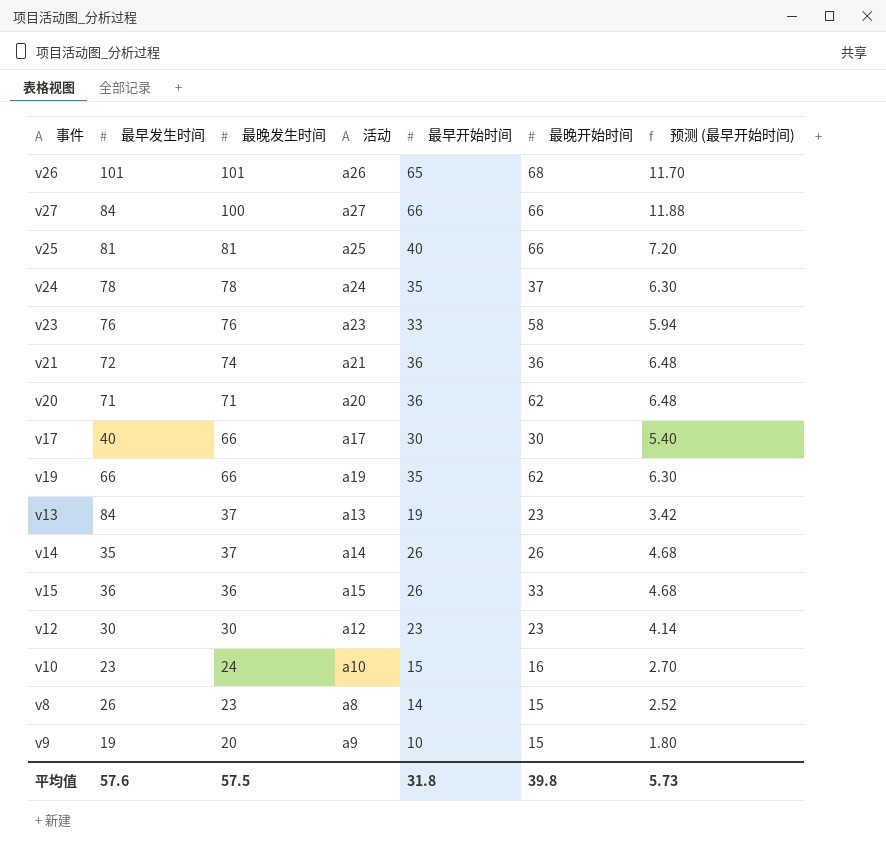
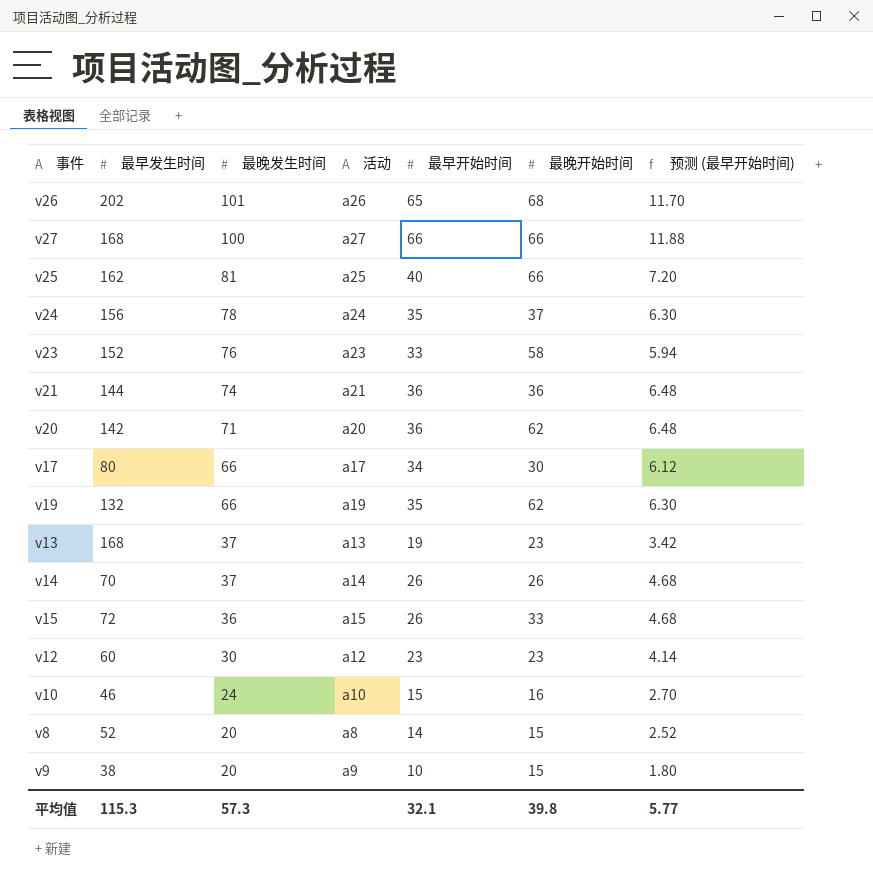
v26 | 最早发生时间: 101 -> 202
v27 | 最早发生时间: 84 -> 168
v25 | 最早发生时间: 81 -> 162
v24 | 最早发生时间: 78 -> 156
v23 | 最早发生时间: 76 -> 152
v21 | 最早发生时间: 72 -> 144
v20 | 最早发生时间: 71 -> 142
v17 | 最早发生时间: 40 -> 80
v17 | 最早开始时间: 30 -> 34
v17 | 预测 (最早开始时间): 5.40 -> 6.12
v19 | 最早发生时间: 66 -> 132
v13 | 最早发生时间: 84 -> 168
v14 | 最早发生时间: 35 -> 70
v15 | 最早发生时间: 36 -> 72
v12 | 最早发生时间: 30 -> 60
v10 | 最早发生时间: 23 -> 46
v8 | 最早发生时间: 26 -> 52
v8 | 最晚发生时间: 23 -> 20
v9 | 最早发生时间: 19 -> 38
平均值 | 最早发生时间: 57.6 -> 115.3
平均值 | 最晚发生时间: 57.5 -> 57.3
平均值 | 最早开始时间: 31.8 -> 32.1
平均值 | 预测 (最早开始时间): 5.73 -> 5.77

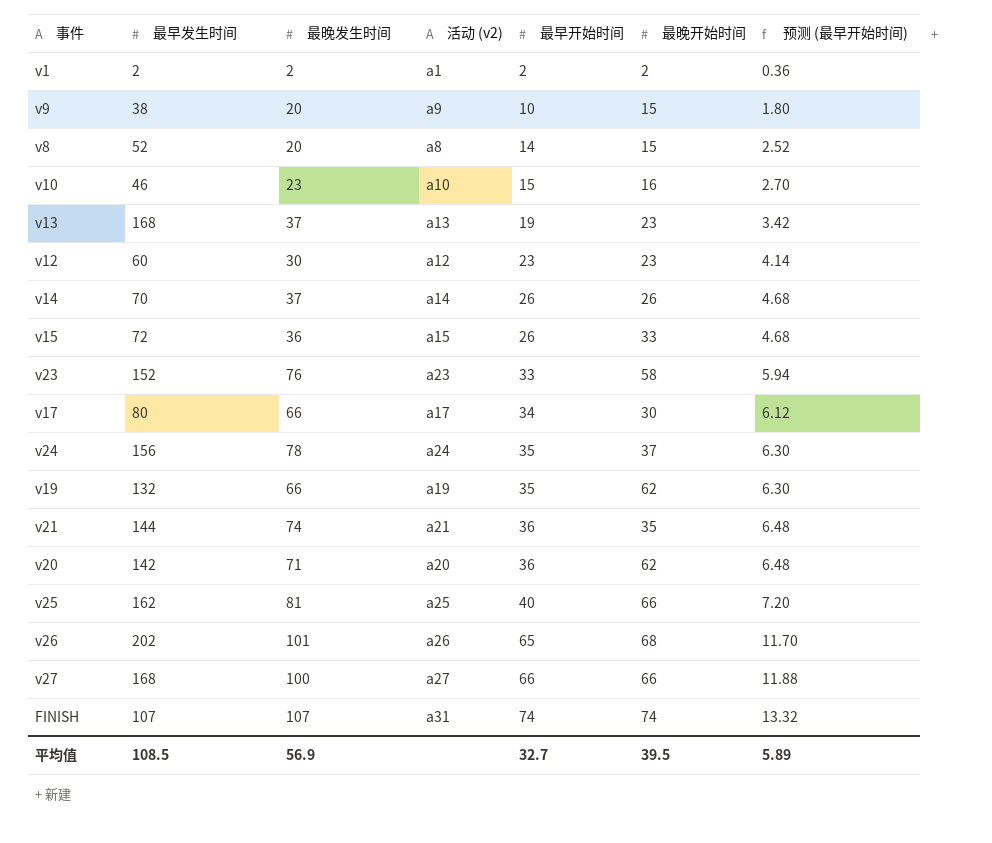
row order: 最晚发生时间 descending -> 最早开始时间 ascending
column name: 活动 -> 活动 (v2)
row v1: none -> 2 | 2 | a1 | 2 | 2 | 0.36
v10 | 最晚发生时间: 24 -> 23
v21 | 最晚开始时间: 36 -> 35
row FINISH: none -> 107 | 107 | a31 | 74 | 74 | 13.32
平均值 | 最早发生时间: 115.3 -> 108.5
平均值 | 最晚发生时间: 57.3 -> 56.9
平均值 | 最早开始时间: 32.1 -> 32.7
平均值 | 最晚开始时间: 39.8 -> 39.5
平均值 | 预测 (最早开始时间): 5.77 -> 5.89

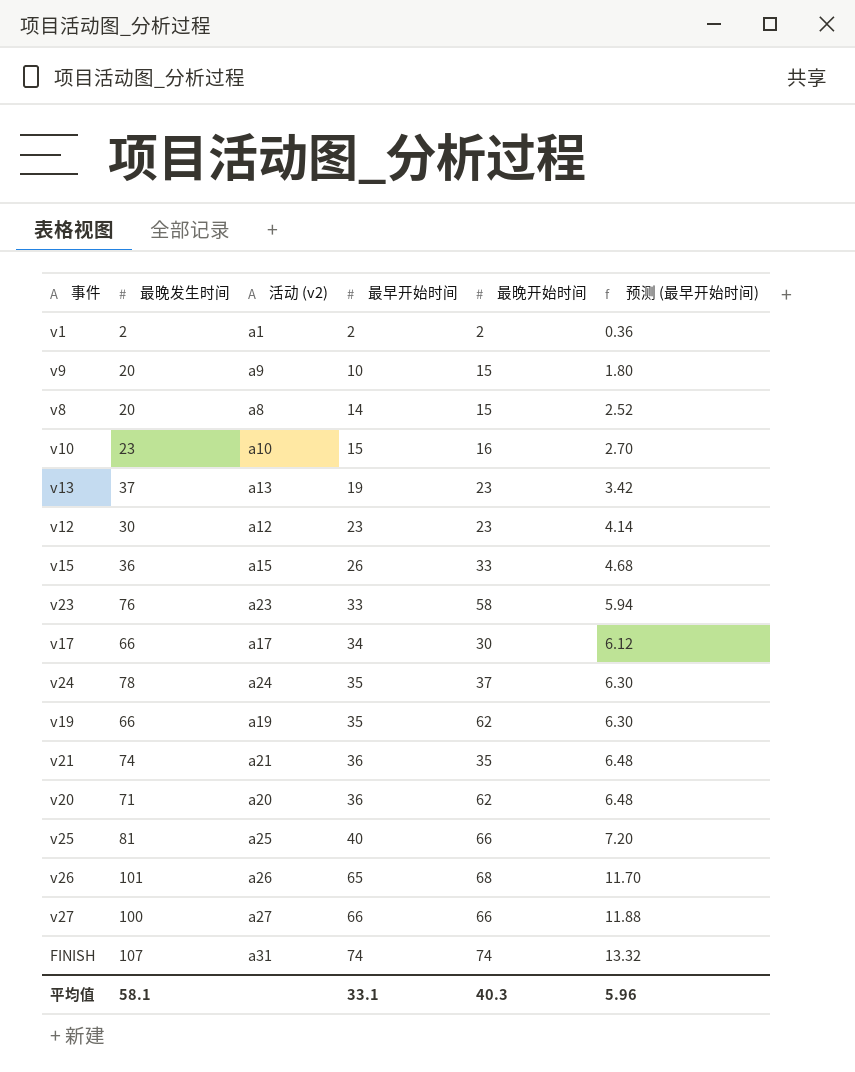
column 最早发生时间 | position: 2 -> none
row v14: 70 | 37 | a14 | 26 | 26 | 4.68 -> none
平均值 | 最晚发生时间: 56.9 -> 58.1
平均值 | 最早开始时间: 32.7 -> 33.1
平均值 | 最晚开始时间: 39.5 -> 40.3
平均值 | 预测 (最早开始时间): 5.89 -> 5.96

